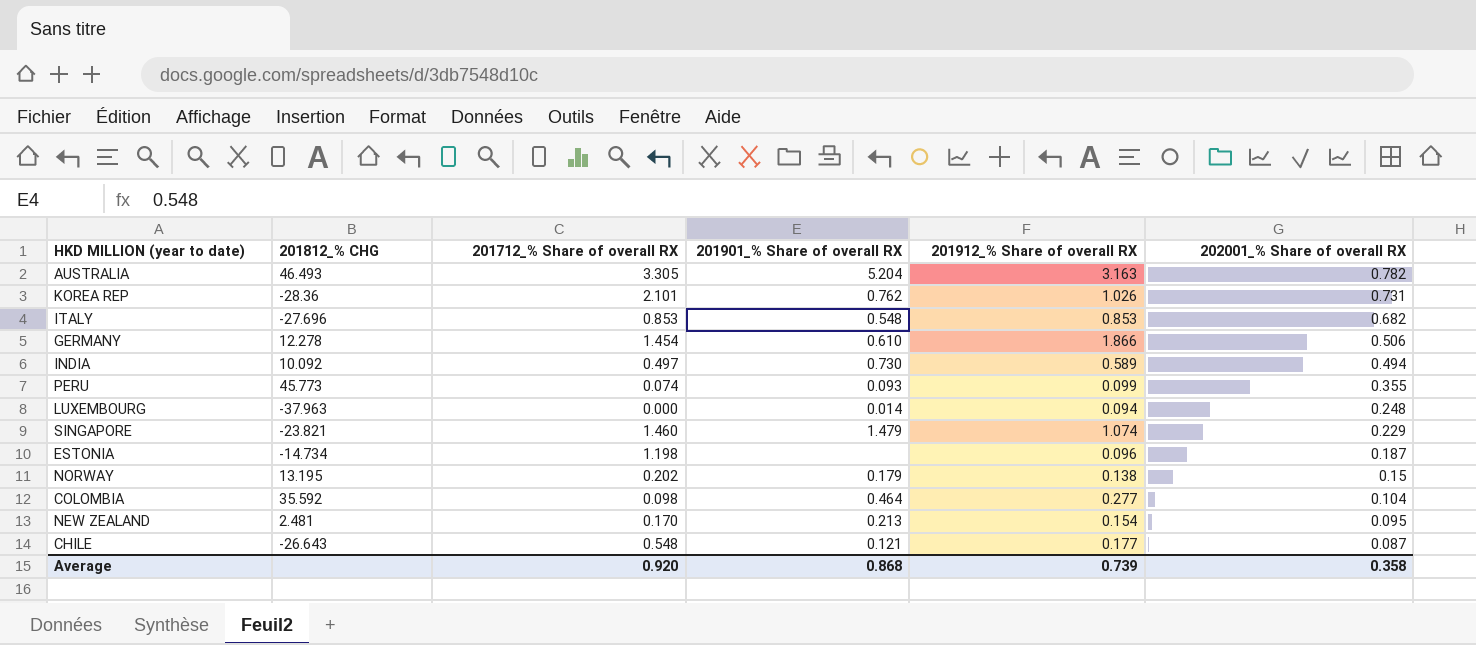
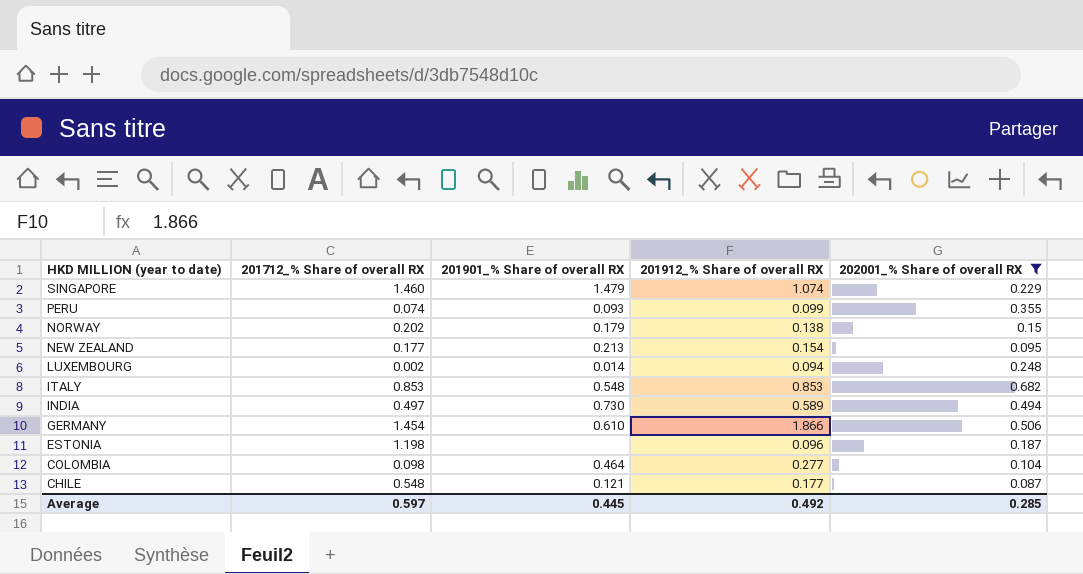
filter: none -> 202001_% Share of overall RX <= 0.682
row order: 202001_% Share of overall RX descending -> HKD MILLION (year to date) descending
column 201812_% CHG | position: 2 -> none
NEW ZEALAND | 201712_% Share of overall RX: 0.170 -> 0.177
LUXEMBOURG | 201712_% Share of overall RX: 0.000 -> 0.002
Average | 201712_% Share of overall RX: 0.920 -> 0.597
Average | 201901_% Share of overall RX: 0.868 -> 0.445
Average | 201912_% Share of overall RX: 0.739 -> 0.492
Average | 202001_% Share of overall RX: 0.358 -> 0.285

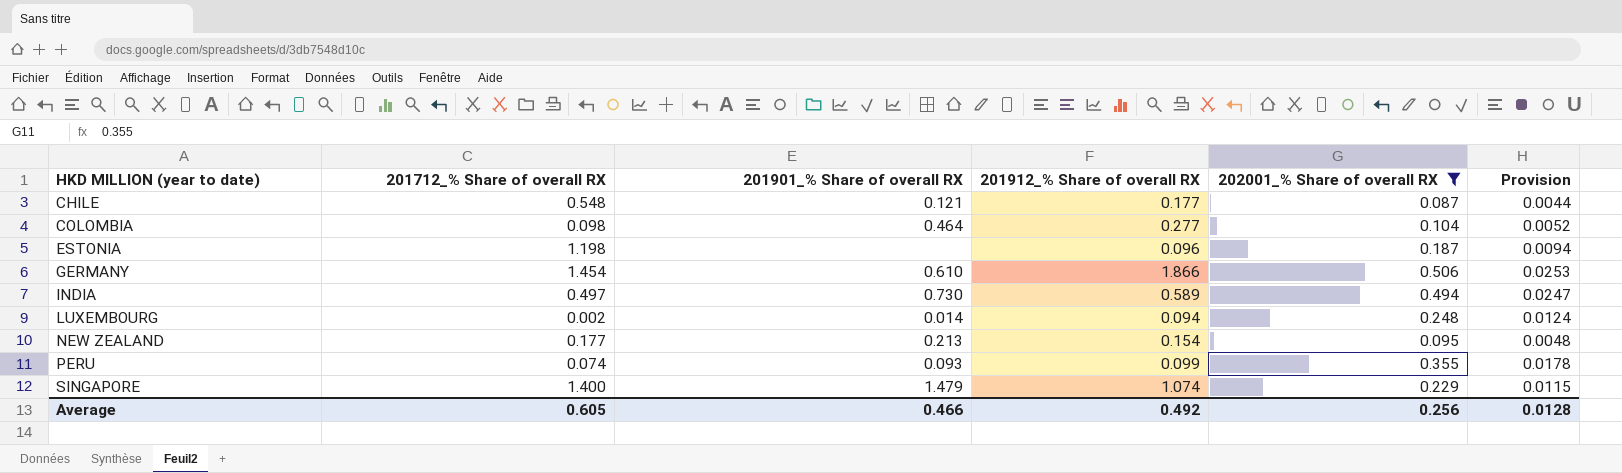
row order: HKD MILLION (year to date) descending -> HKD MILLION (year to date) ascending
column Provision | formula: none -> [202001_% Share of overall RX] * 0.05
row NORWAY: 0.202 | 0.179 | 0.138 | 0.15 -> none
row ITALY: 0.853 | 0.548 | 0.853 | 0.682 -> none
SINGAPORE | 201712_% Share of overall RX: 1.460 -> 1.400
Average | 201712_% Share of overall RX: 0.597 -> 0.605
Average | 201901_% Share of overall RX: 0.445 -> 0.466
Average | 202001_% Share of overall RX: 0.285 -> 0.256

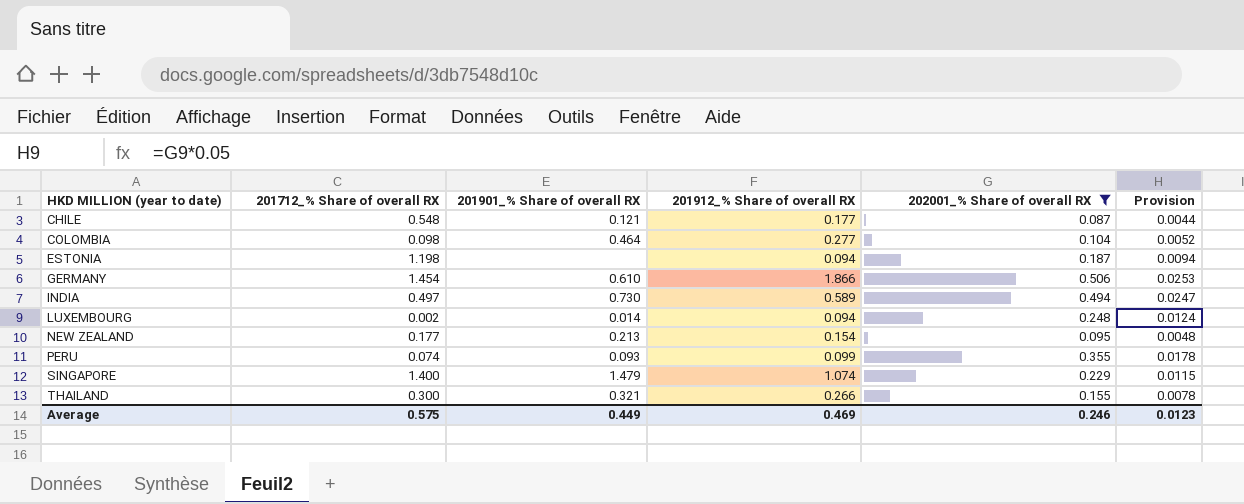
ESTONIA | 201912_% Share of overall RX: 0.096 -> 0.094
row THAILAND: none -> 0.300 | 0.321 | 0.266 | 0.155 | 0.0078
Average | 201712_% Share of overall RX: 0.605 -> 0.575
Average | 201901_% Share of overall RX: 0.466 -> 0.449
Average | 201912_% Share of overall RX: 0.492 -> 0.469
Average | 202001_% Share of overall RX: 0.256 -> 0.246
Average | Provision: 0.0128 -> 0.0123

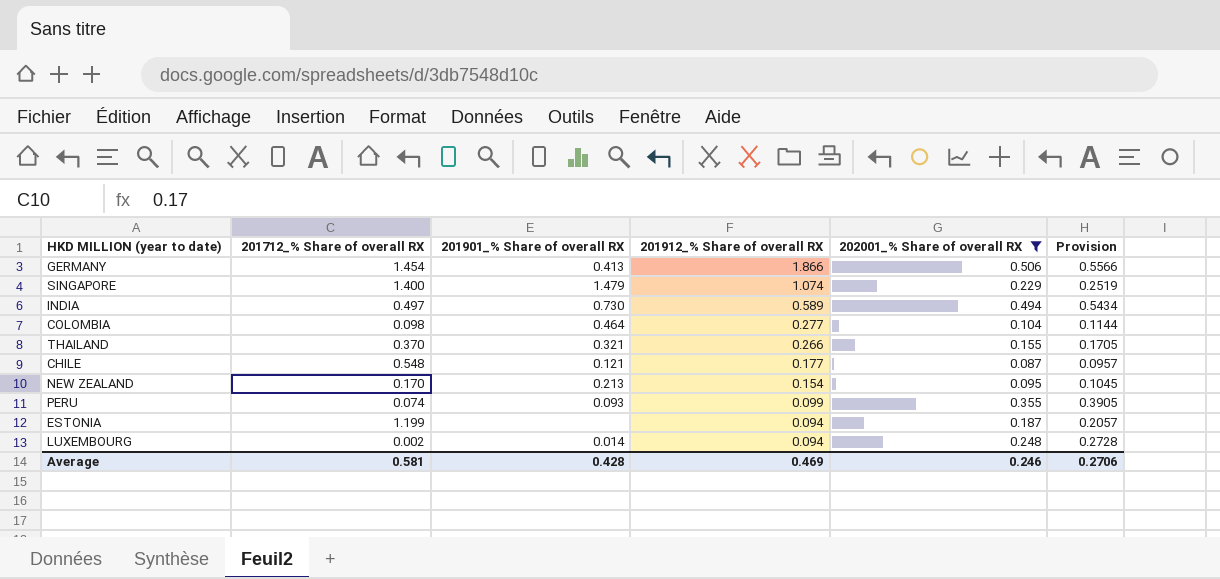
row order: HKD MILLION (year to date) ascending -> 201912_% Share of overall RX descending
column Provision | formula: [202001_% Share of overall RX] * 0.05 -> [202001_% Share of overall RX] * 1.1
GERMANY | 201901_% Share of overall RX: 0.610 -> 0.413
THAILAND | 201712_% Share of overall RX: 0.300 -> 0.370
NEW ZEALAND | 201712_% Share of overall RX: 0.177 -> 0.170
ESTONIA | 201712_% Share of overall RX: 1.198 -> 1.199
Average | 201712_% Share of overall RX: 0.575 -> 0.581
Average | 201901_% Share of overall RX: 0.449 -> 0.428
Average | Provision: 0.0123 -> 0.2706

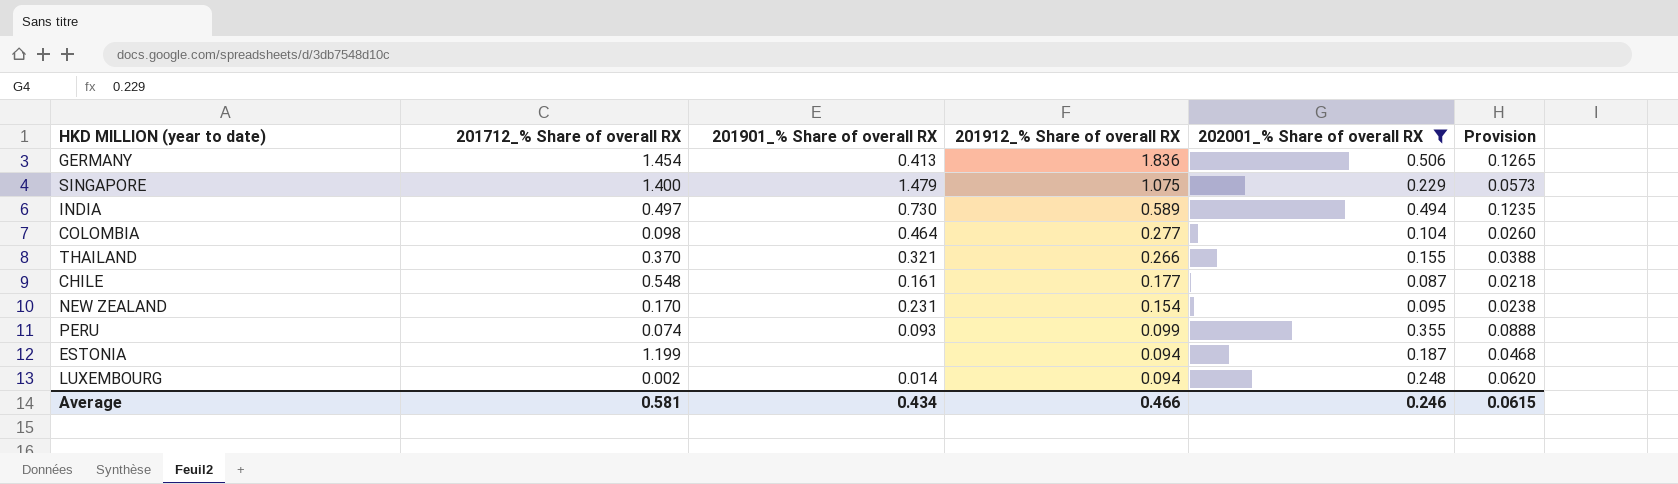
column Provision | formula: [202001_% Share of overall RX] * 1.1 -> [202001_% Share of overall RX] * 0.25
GERMANY | 201912_% Share of overall RX: 1.866 -> 1.836
SINGAPORE | 201912_% Share of overall RX: 1.074 -> 1.075
CHILE | 201901_% Share of overall RX: 0.121 -> 0.161
NEW ZEALAND | 201901_% Share of overall RX: 0.213 -> 0.231
Average | 201901_% Share of overall RX: 0.428 -> 0.434
Average | 201912_% Share of overall RX: 0.469 -> 0.466
Average | Provision: 0.2706 -> 0.0615

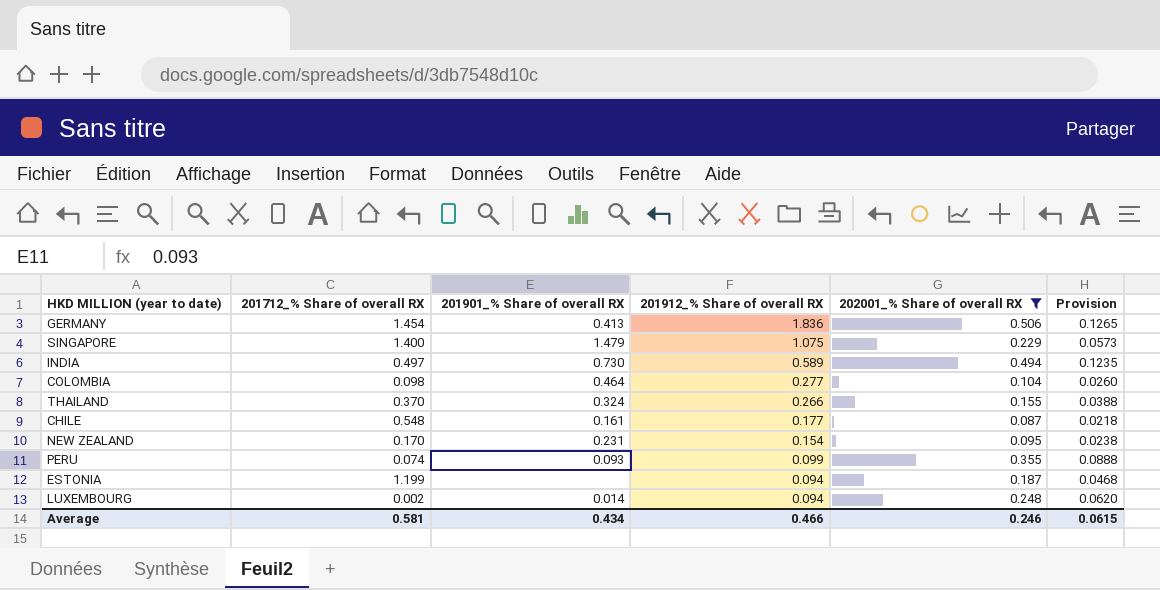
THAILAND | 201901_% Share of overall RX: 0.321 -> 0.324

